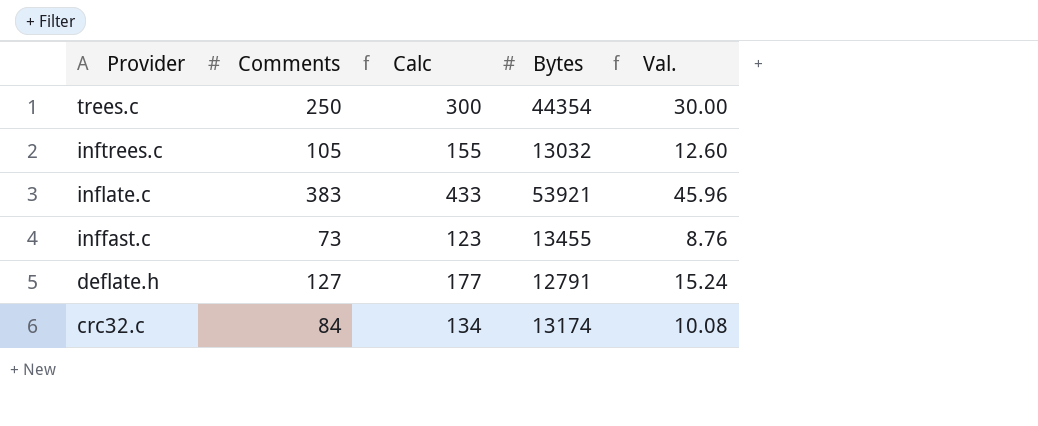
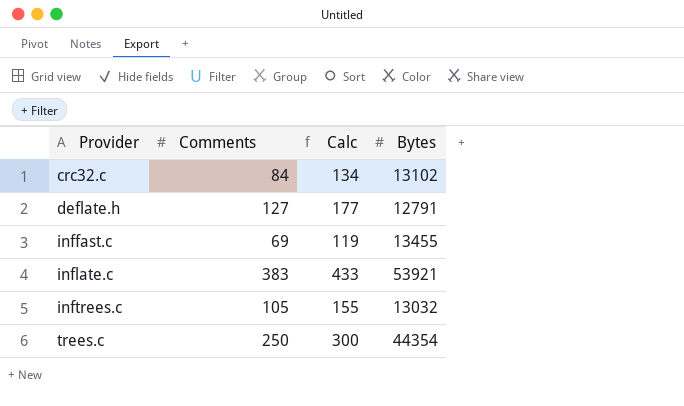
row order: Provider descending -> Provider ascending
column Val. | formula: [Comments] * 0.12 -> none
crc32.c | Bytes: 13174 -> 13102
inffast.c | Comments: 73 -> 69
inffast.c | Calc: 123 -> 119

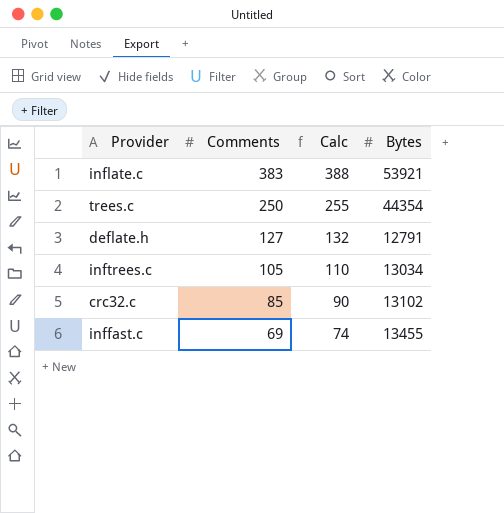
row order: Provider ascending -> Comments descending
column Calc | formula: [Comments] + 50 -> [Comments] + 5
inftrees.c | Bytes: 13032 -> 13034
crc32.c | Comments: 84 -> 85

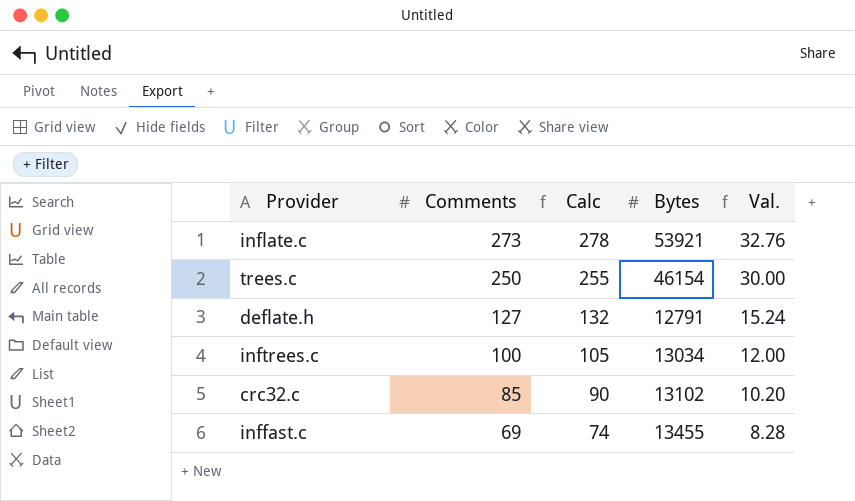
column Val. | formula: none -> [Comments] * 0.12
inflate.c | Comments: 383 -> 273
inflate.c | Calc: 388 -> 278
trees.c | Bytes: 44354 -> 46154
inftrees.c | Comments: 105 -> 100
inftrees.c | Calc: 110 -> 105

